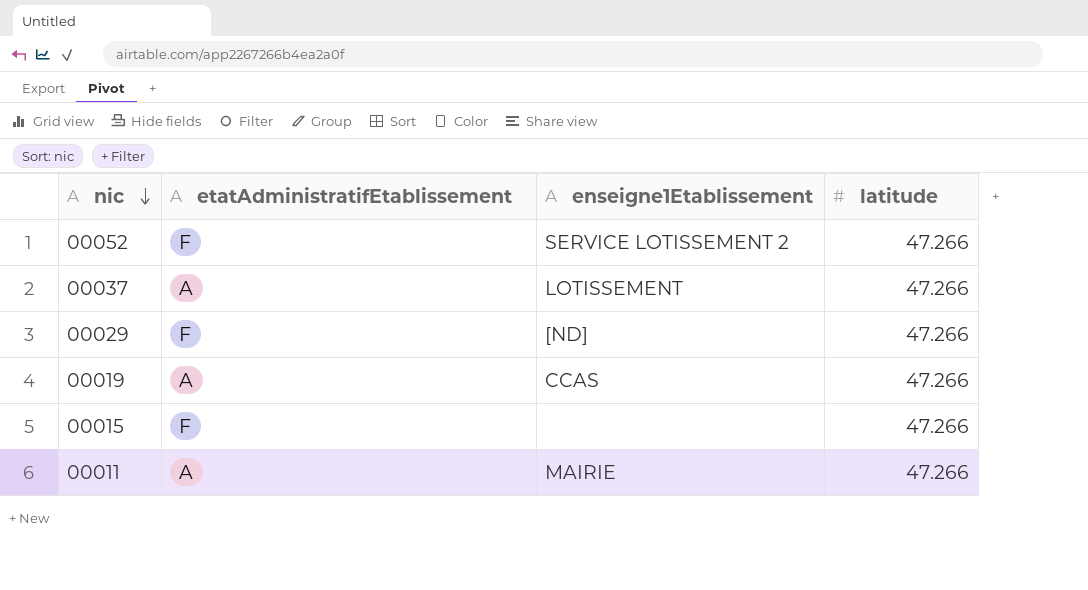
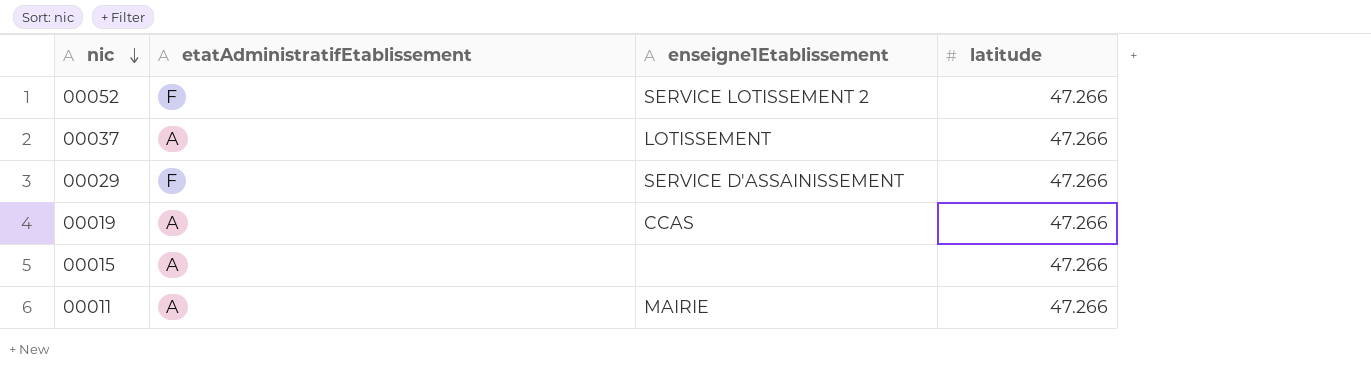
00029 | enseigne1Etablissement: [ND] -> SERVICE D'ASSAINISSEMENT
00015 | etatAdministratifEtablissement: F -> A

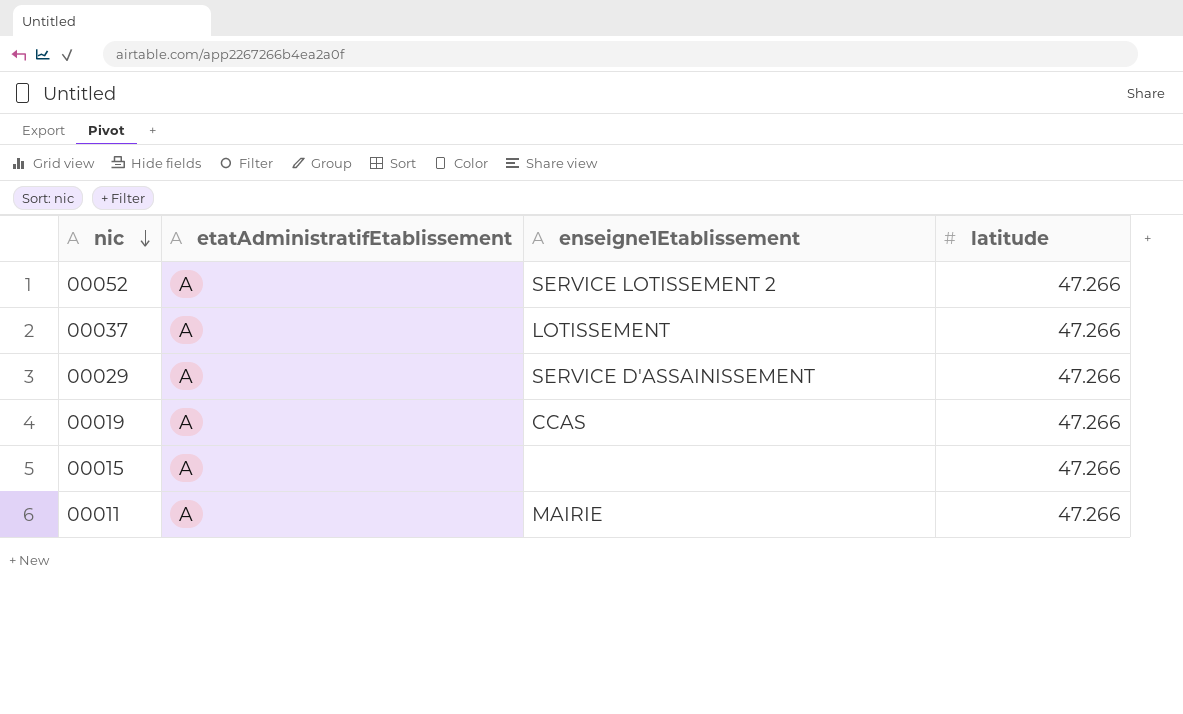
00052 | etatAdministratifEtablissement: F -> A
00029 | etatAdministratifEtablissement: F -> A

